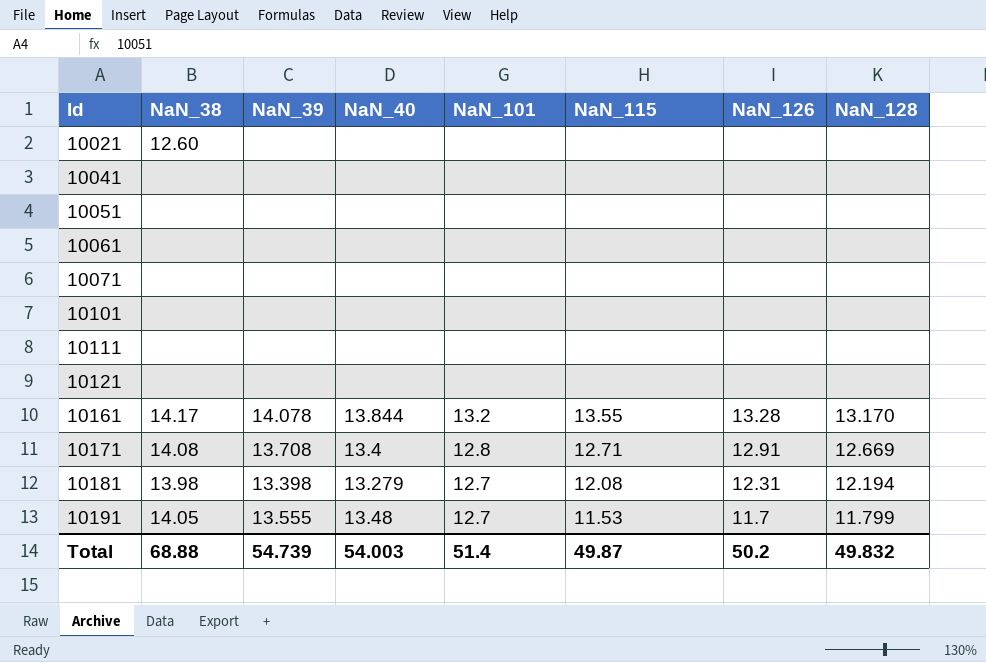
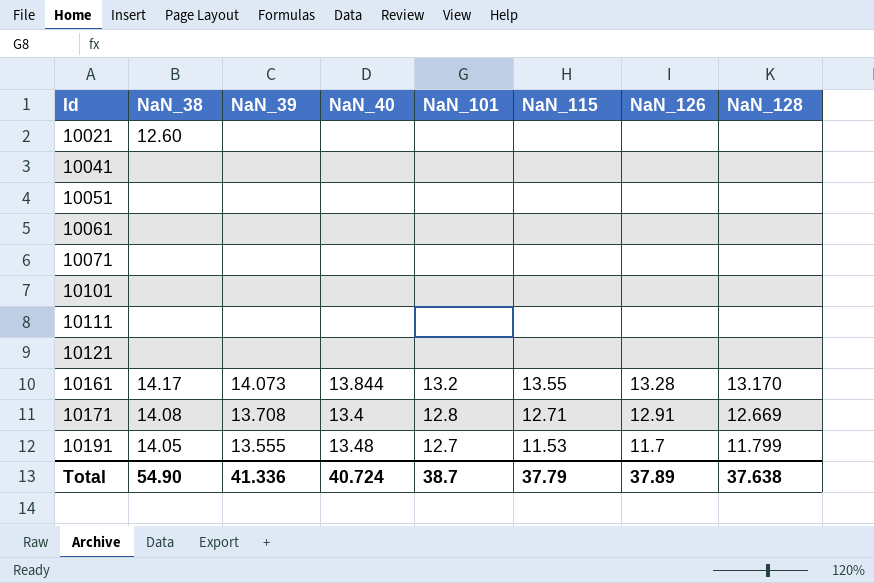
row 10181: 13.98 | 13.398 | 13.279 | 12.7 | 12.08 | 12.31 | 12.194 -> none
10161 | NaN_39: 14.078 -> 14.073
Total | NaN_38: 68.88 -> 54.90
Total | NaN_39: 54.739 -> 41.336
Total | NaN_40: 54.003 -> 40.724
Total | NaN_101: 51.4 -> 38.7
Total | NaN_115: 49.87 -> 37.79
Total | NaN_126: 50.2 -> 37.89
Total | NaN_128: 49.832 -> 37.638

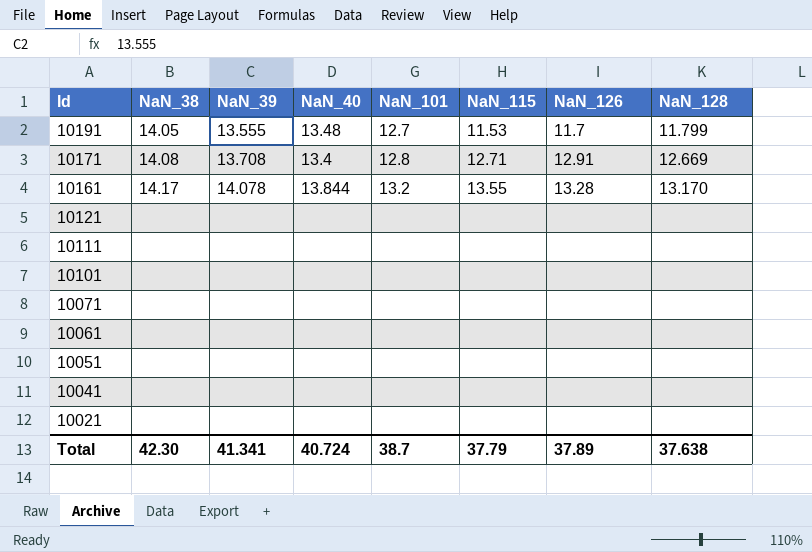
row order: Id ascending -> Id descending
10161 | NaN_39: 14.073 -> 14.078
10021 | NaN_38: 12.60 -> none
Total | NaN_38: 54.90 -> 42.30
Total | NaN_39: 41.336 -> 41.341

